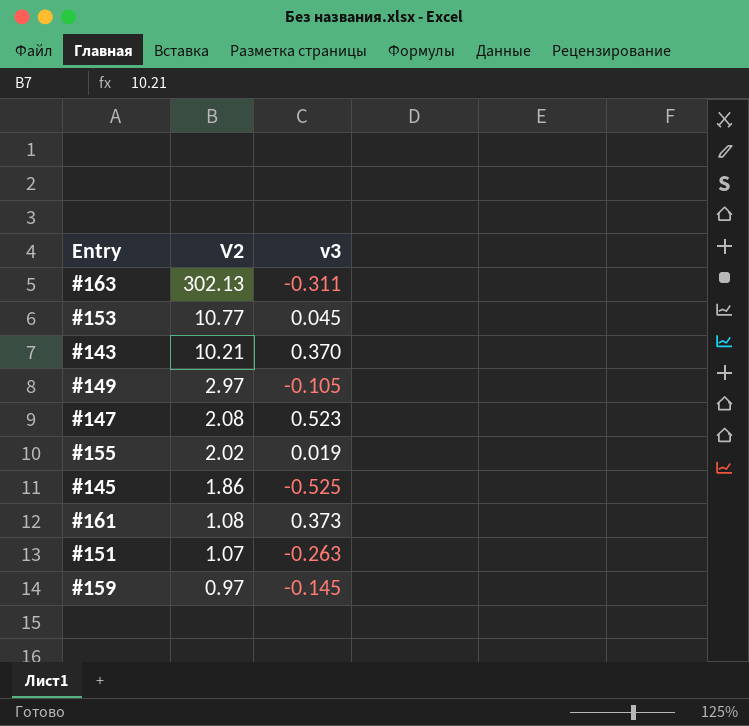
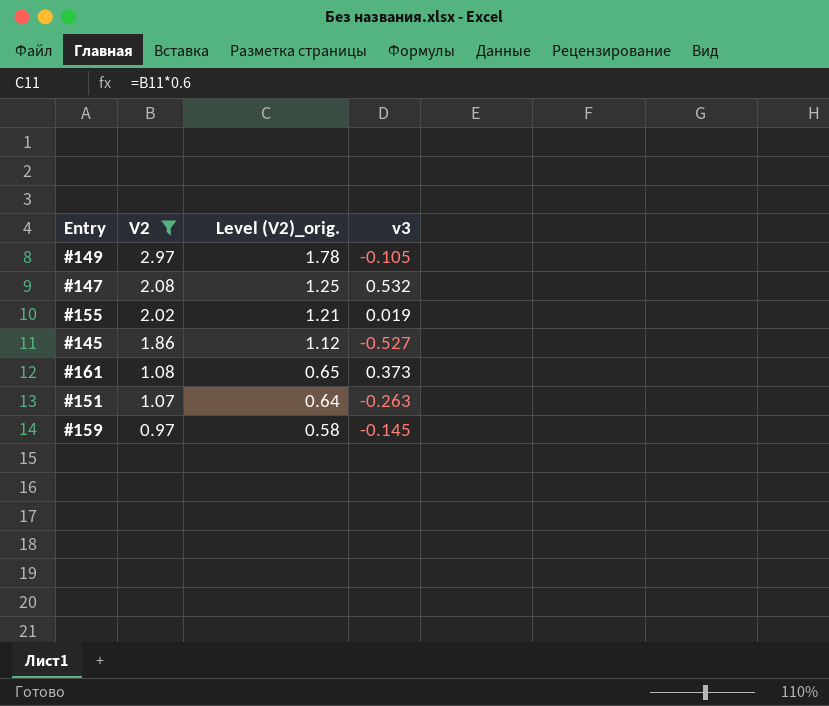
filter: none -> V2 <= 2.97
column Level (V2)_orig. | formula: none -> [V2] * 0.6
#147 | v3: 0.523 -> 0.532
#145 | v3: -0.525 -> -0.527

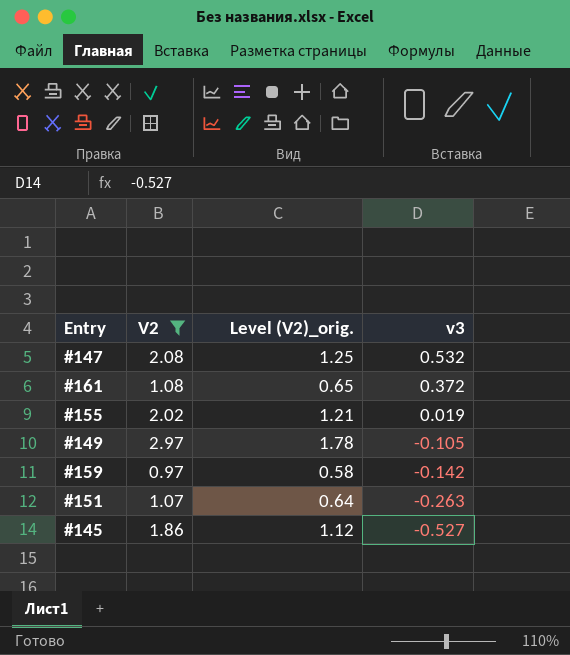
row order: V2 descending -> v3 descending
#161 | v3: 0.373 -> 0.372
#159 | v3: -0.145 -> -0.142

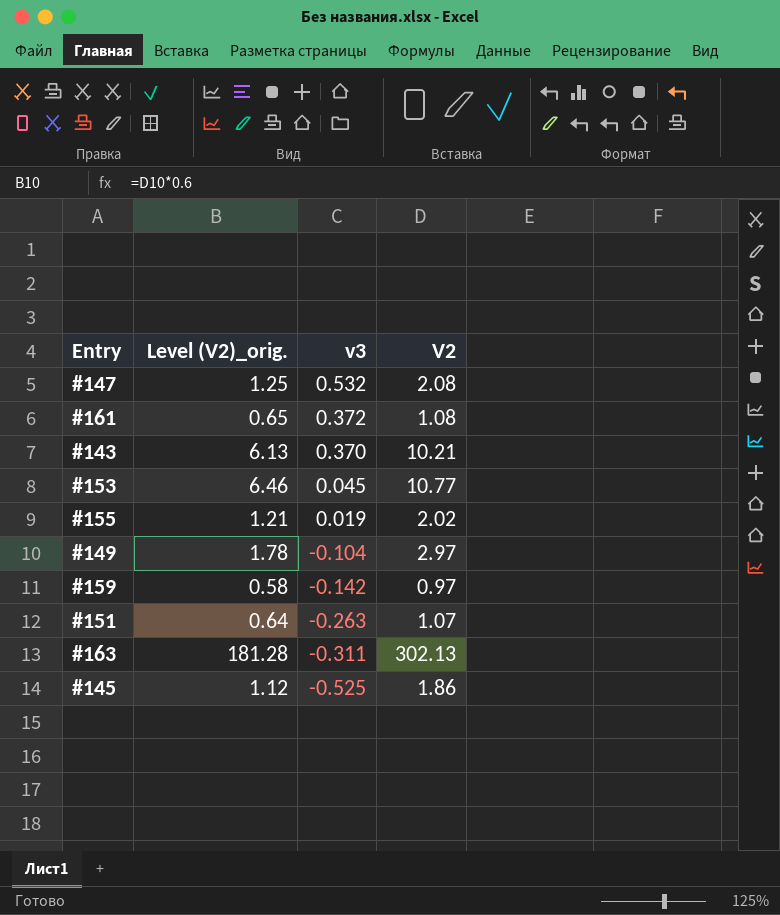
filter: V2 <= 2.97 -> none
column V2 | position: 2 -> 4
#149 | v3: -0.105 -> -0.104
#145 | v3: -0.527 -> -0.525

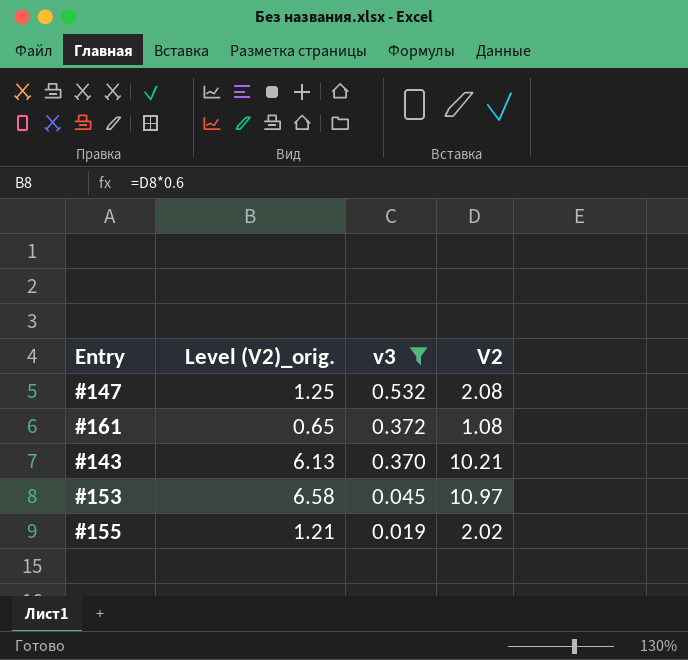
filter: none -> v3 >= 0.019
#153 | Level (V2)_orig.: 6.46 -> 6.58
#153 | V2: 10.77 -> 10.97

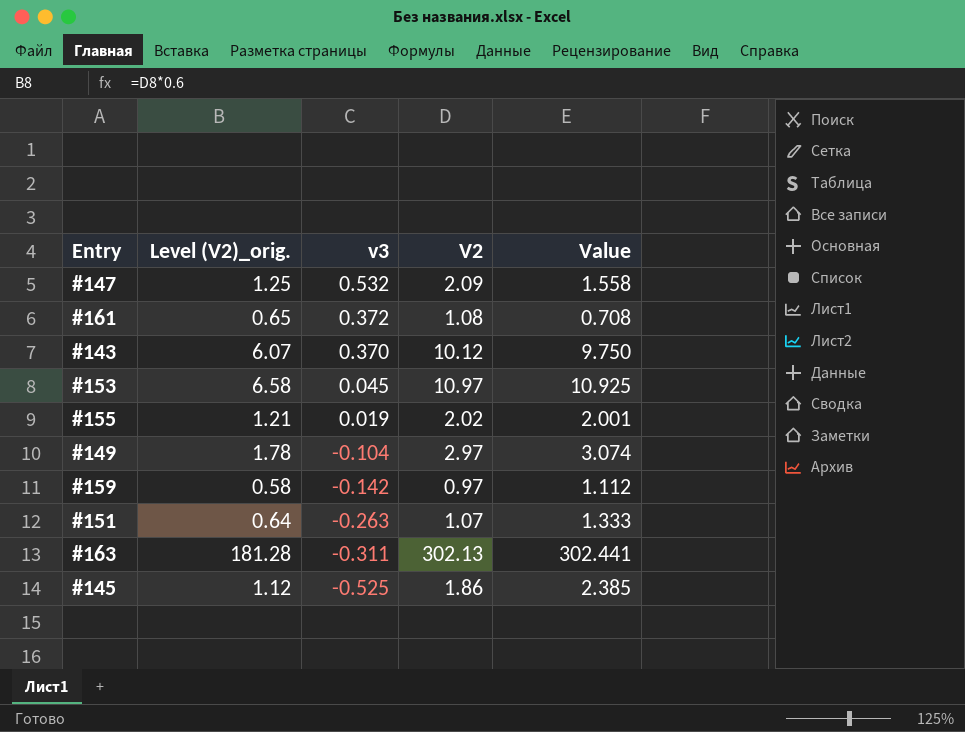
filter: v3 >= 0.019 -> none
column Value | formula: none -> [V2] - [v3]
#147 | V2: 2.08 -> 2.09
#143 | Level (V2)_orig.: 6.13 -> 6.07
#143 | V2: 10.21 -> 10.12

